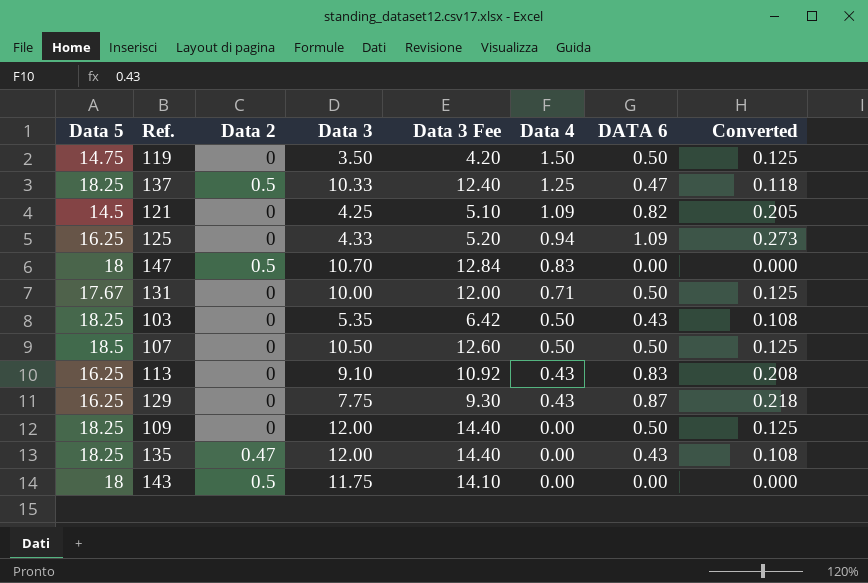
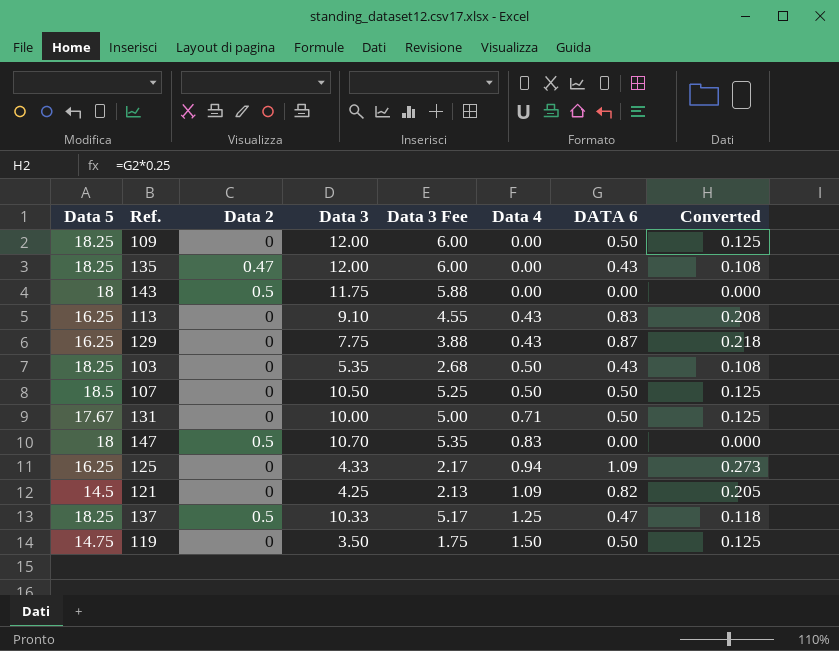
row order: Data 4 descending -> Data 4 ascending
column Data 3 Fee | formula: [Data 3] * 1.2 -> [Data 3] * 0.5

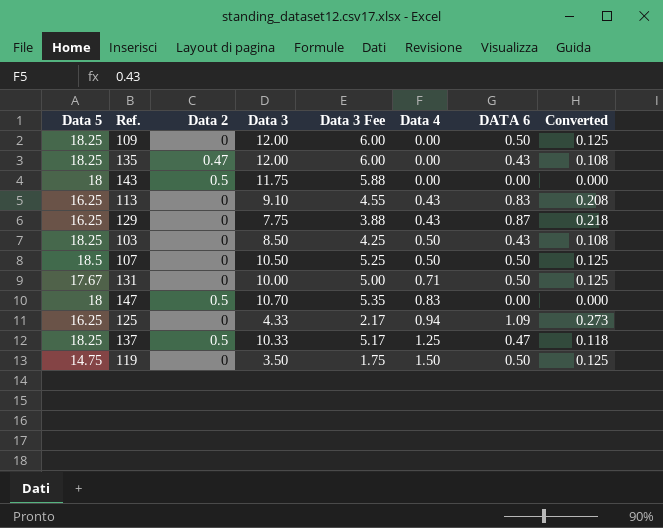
row 121: 14.5 | 0 | 4.25 | 2.13 | 1.09 | 0.82 | 0.205 -> none
103 | Data 3: 5.35 -> 8.50
103 | Data 3 Fee: 2.68 -> 4.25

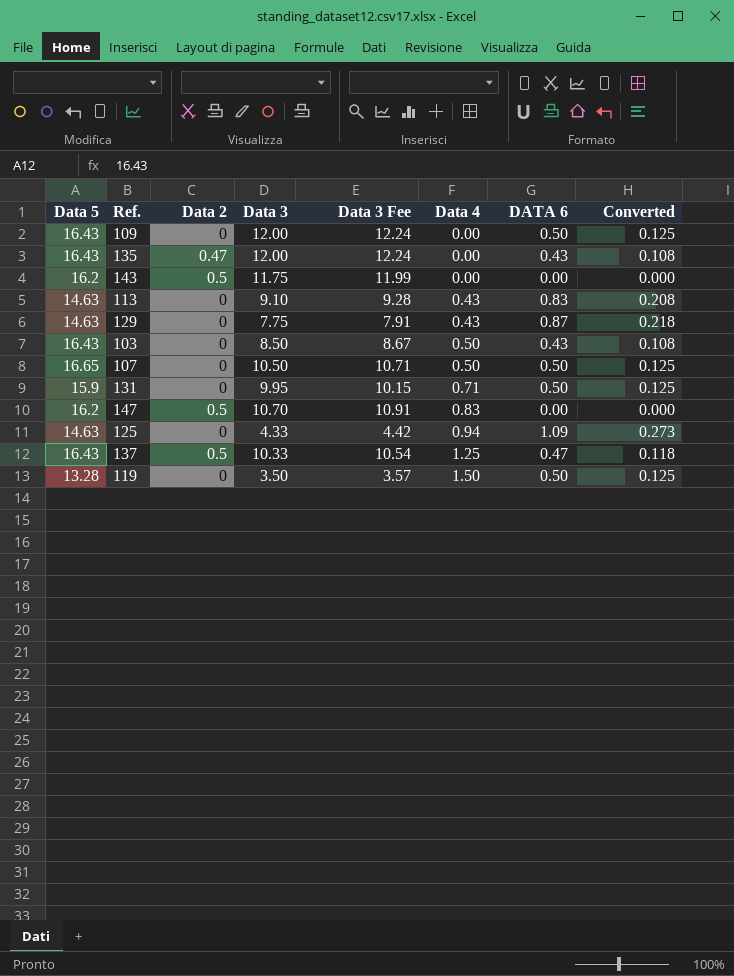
column Data 3 Fee | formula: [Data 3] * 0.5 -> [Data 3] * 1.02
109 | Data 5: 18.25 -> 16.43
135 | Data 5: 18.25 -> 16.43
143 | Data 5: 18 -> 16.2
113 | Data 5: 16.25 -> 14.63
129 | Data 5: 16.25 -> 14.63
103 | Data 5: 18.25 -> 16.43
107 | Data 5: 18.5 -> 16.65
131 | Data 5: 17.67 -> 15.9
131 | Data 3: 10.00 -> 9.95
147 | Data 5: 18 -> 16.2
125 | Data 5: 16.25 -> 14.63
137 | Data 5: 18.25 -> 16.43
119 | Data 5: 14.75 -> 13.28

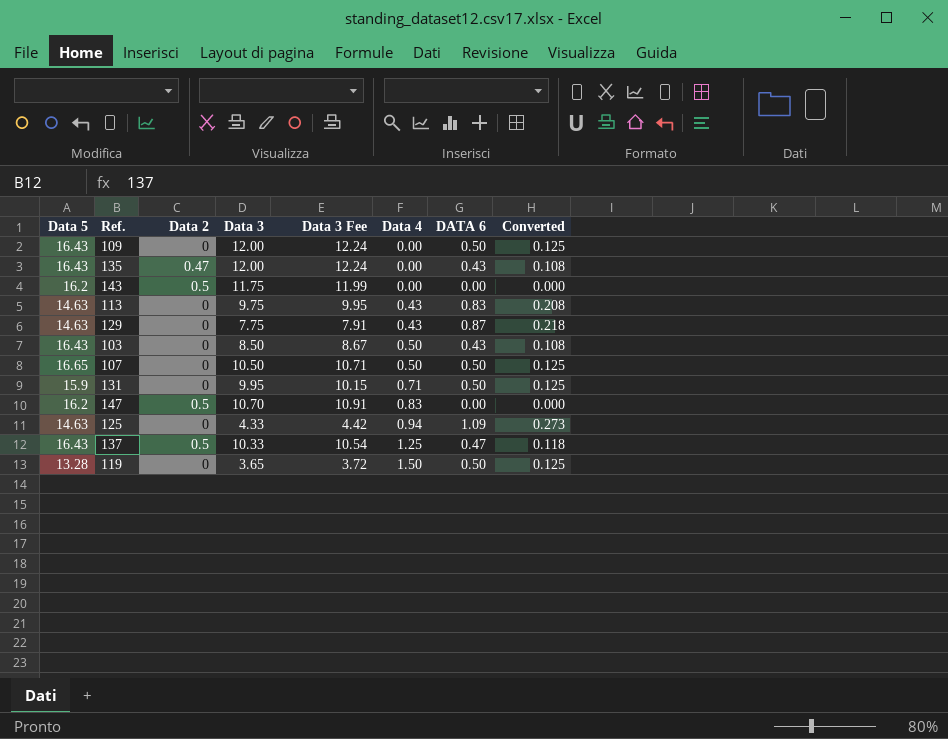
113 | Data 3: 9.10 -> 9.75
113 | Data 3 Fee: 9.28 -> 9.95
119 | Data 3: 3.50 -> 3.65
119 | Data 3 Fee: 3.57 -> 3.72

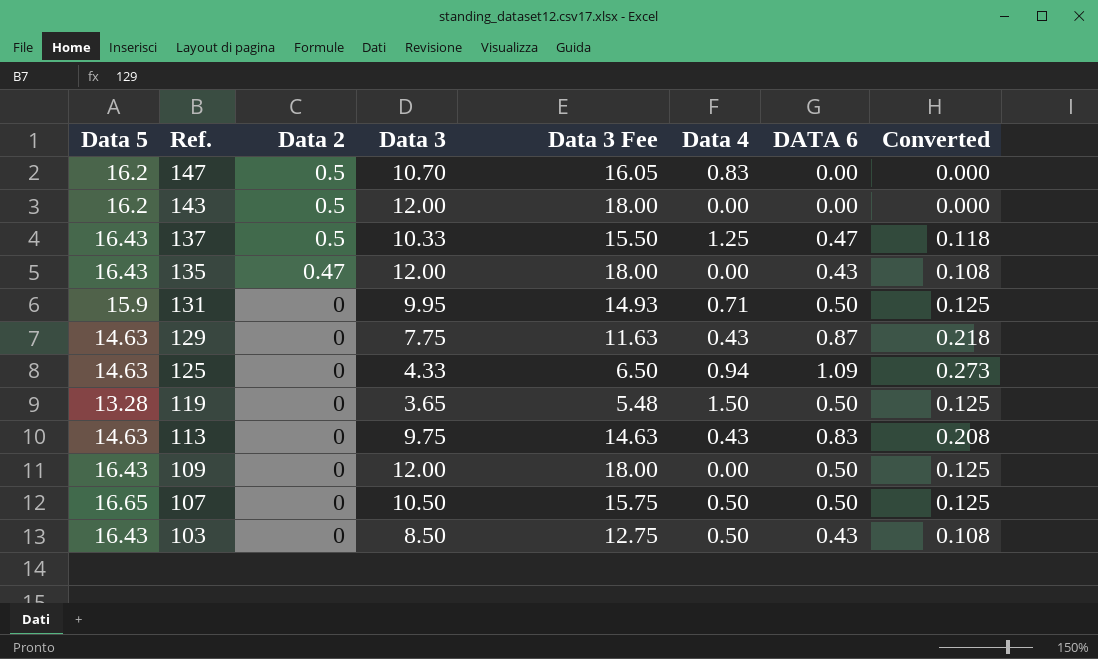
row order: Data 4 ascending -> Ref. descending
column Data 3 Fee | formula: [Data 3] * 1.02 -> [Data 3] * 1.5
143 | Data 3: 11.75 -> 12.00

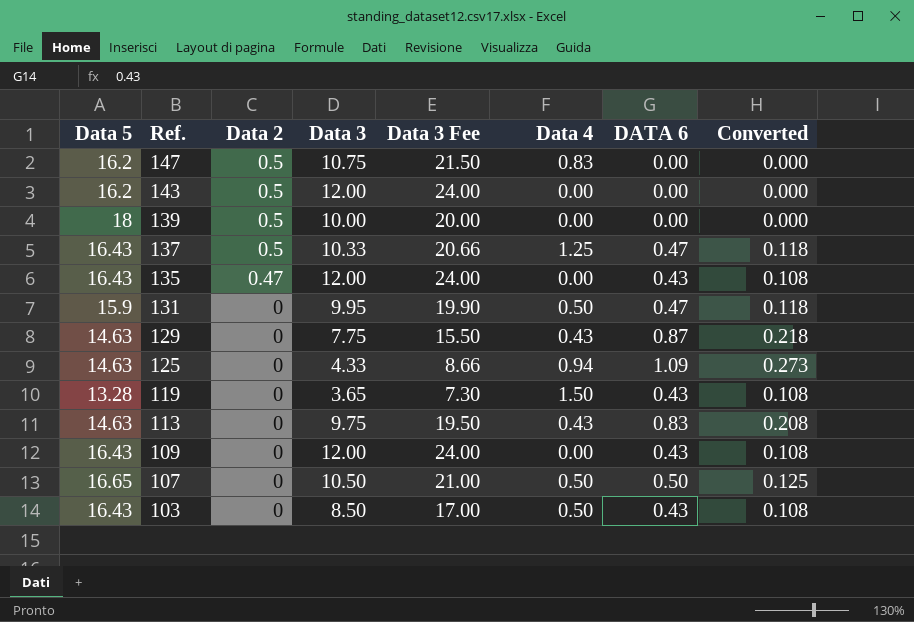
column Data 3 Fee | formula: [Data 3] * 1.5 -> [Data 3] * 2
147 | Data 3: 10.70 -> 10.75
row 139: none -> 18 | 0.5 | 10.00 | 20.00 | 0.00 | 0.00 | 0.000
131 | Data 4: 0.71 -> 0.50
131 | DATA 6: 0.50 -> 0.47
131 | Converted: 0.125 -> 0.118
119 | DATA 6: 0.50 -> 0.43
119 | Converted: 0.125 -> 0.108
109 | DATA 6: 0.50 -> 0.43
109 | Converted: 0.125 -> 0.108

